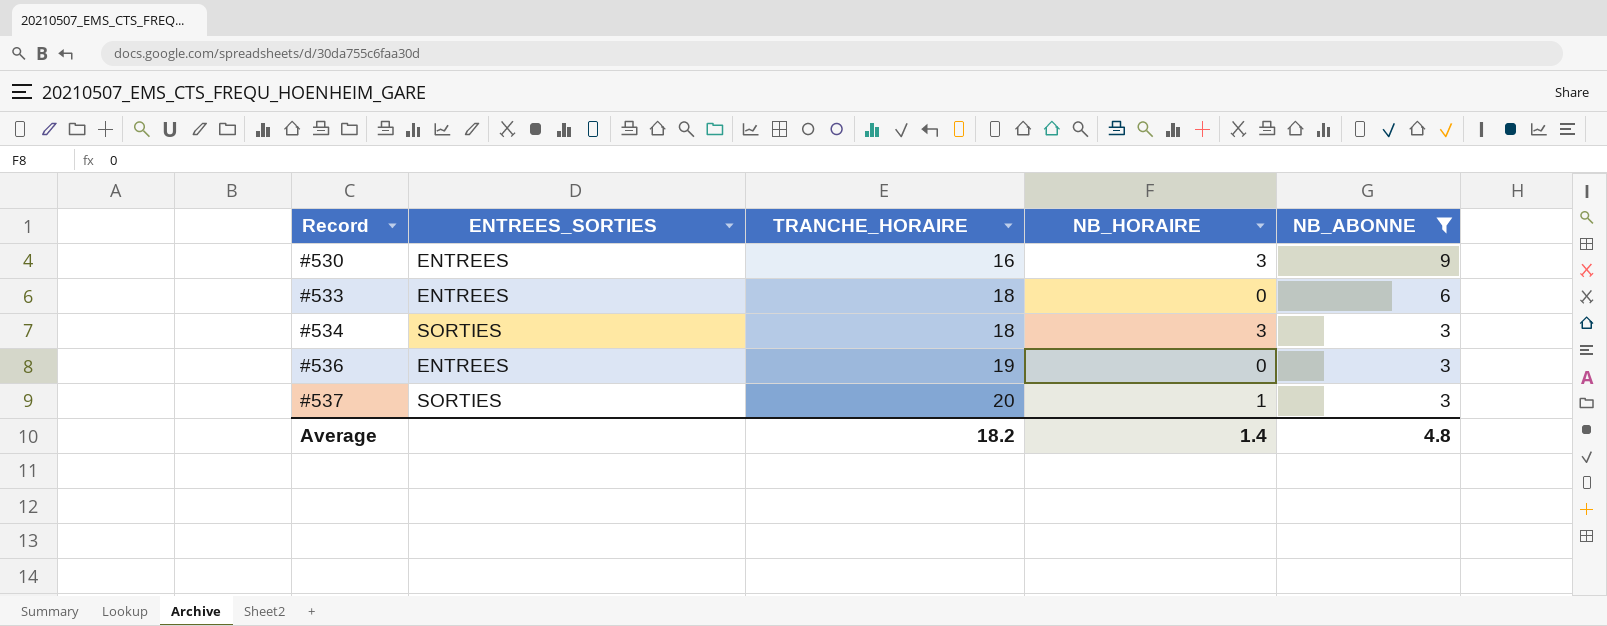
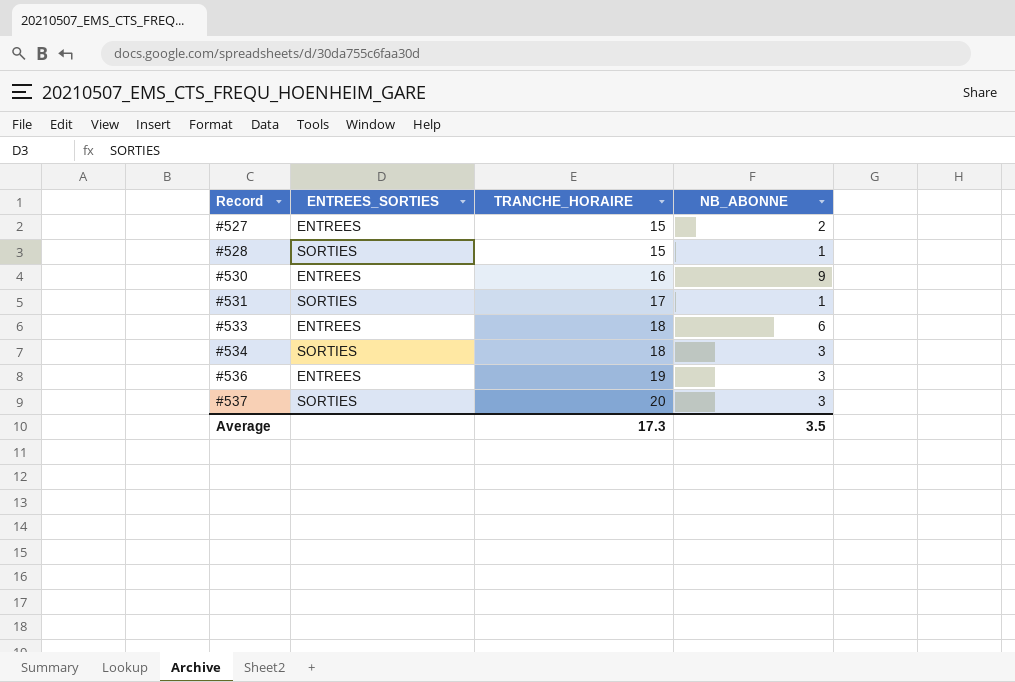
filter: NB_ABONNE >= 3 -> none
column NB_HORAIRE | position: 4 -> none
Average | TRANCHE_HORAIRE: 18.2 -> 17.3
Average | NB_ABONNE: 4.8 -> 3.5

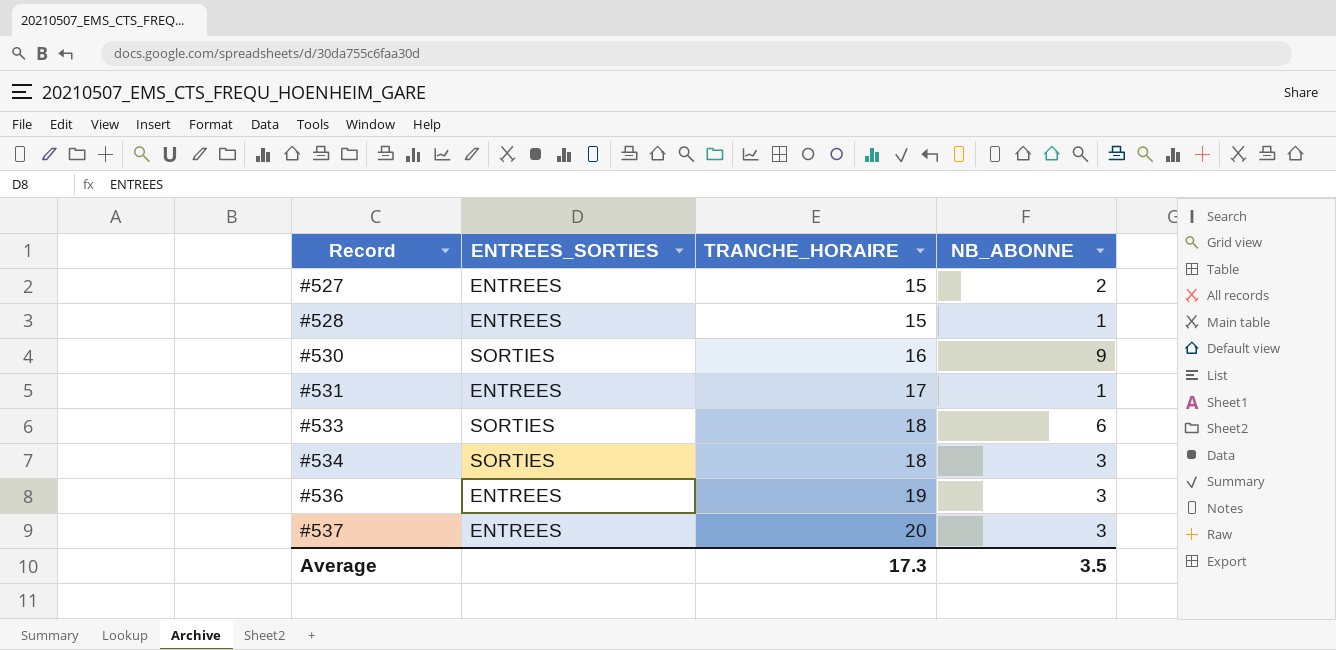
#528 | ENTREES_SORTIES: SORTIES -> ENTREES
#530 | ENTREES_SORTIES: ENTREES -> SORTIES
#531 | ENTREES_SORTIES: SORTIES -> ENTREES
#533 | ENTREES_SORTIES: ENTREES -> SORTIES
#537 | ENTREES_SORTIES: SORTIES -> ENTREES

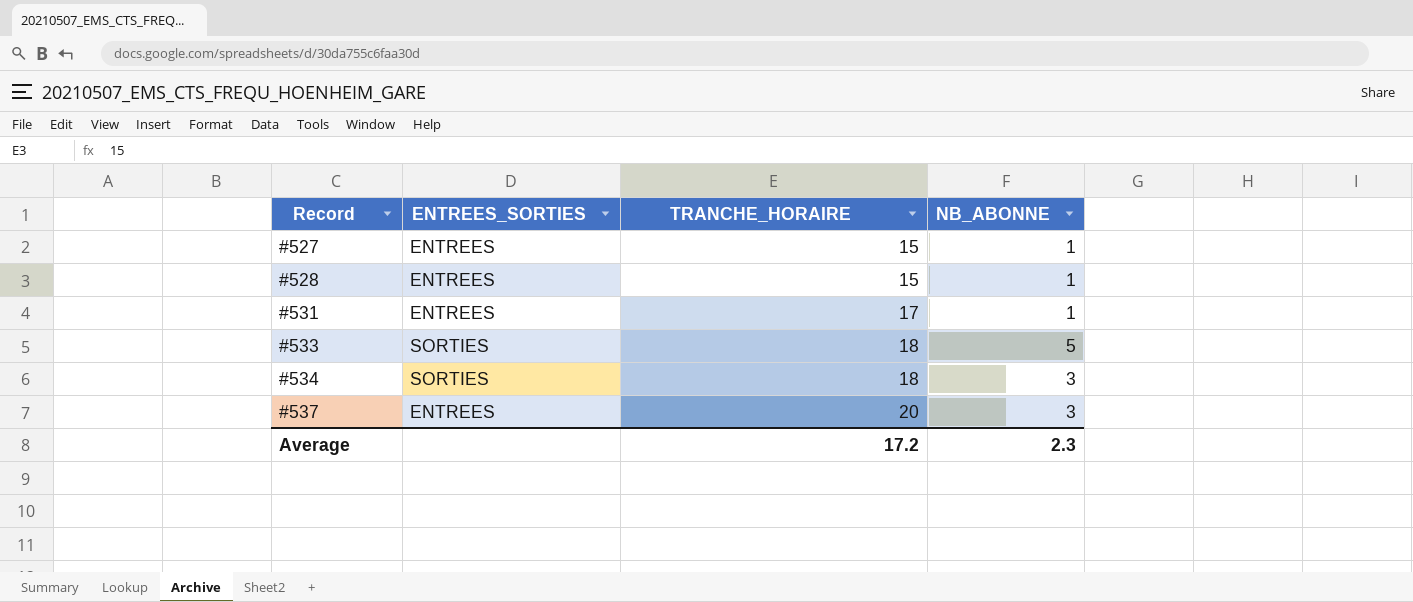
row #530: SORTIES | 16 | 9 -> none
row #536: ENTREES | 19 | 3 -> none
#527 | NB_ABONNE: 2 -> 1
#533 | NB_ABONNE: 6 -> 5
Average | TRANCHE_HORAIRE: 17.3 -> 17.2
Average | NB_ABONNE: 3.5 -> 2.3

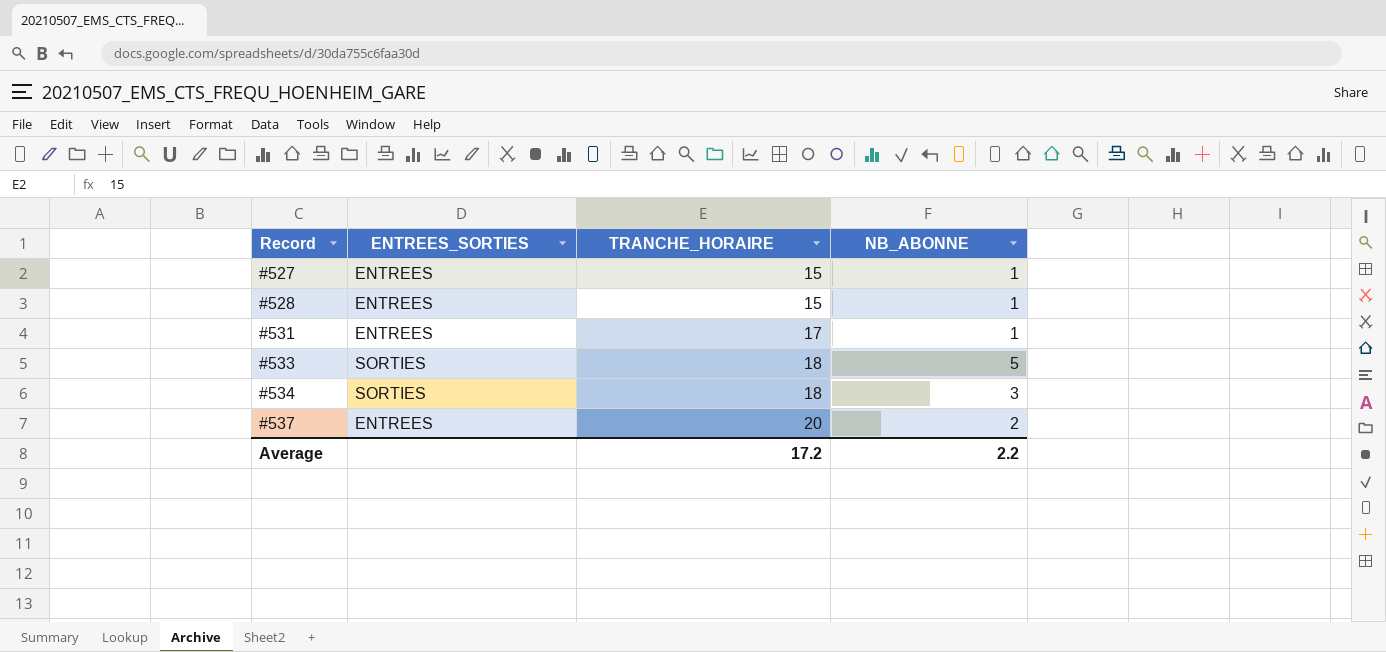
#537 | NB_ABONNE: 3 -> 2
Average | NB_ABONNE: 2.3 -> 2.2

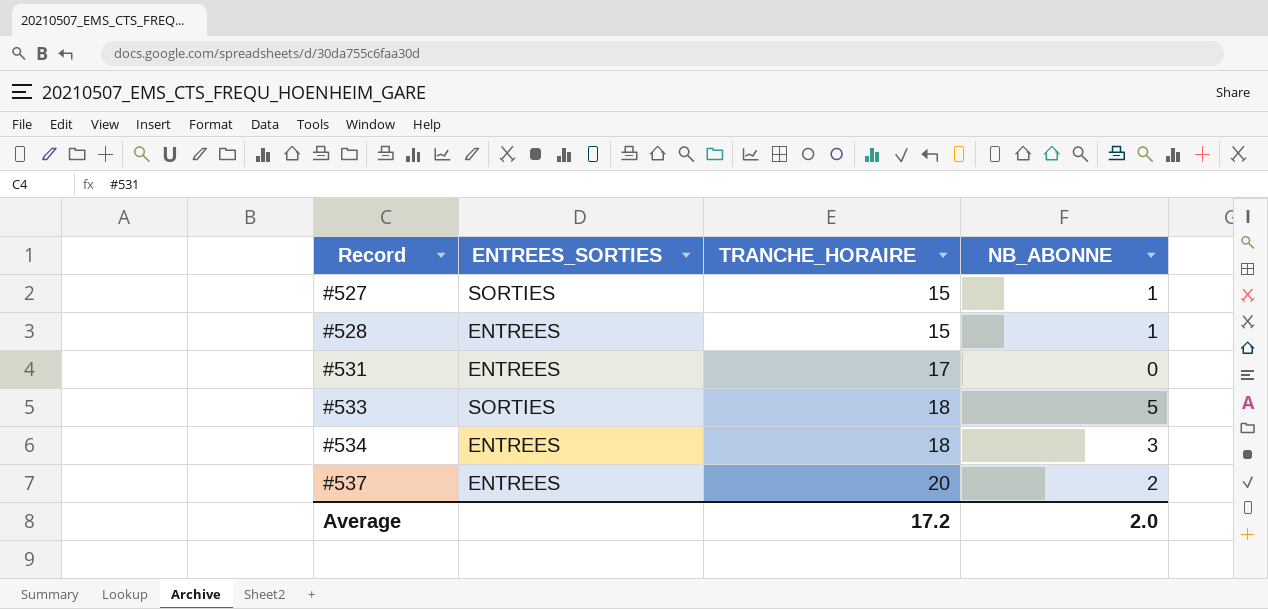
#527 | ENTREES_SORTIES: ENTREES -> SORTIES
#531 | NB_ABONNE: 1 -> 0
#534 | ENTREES_SORTIES: SORTIES -> ENTREES
Average | NB_ABONNE: 2.2 -> 2.0

